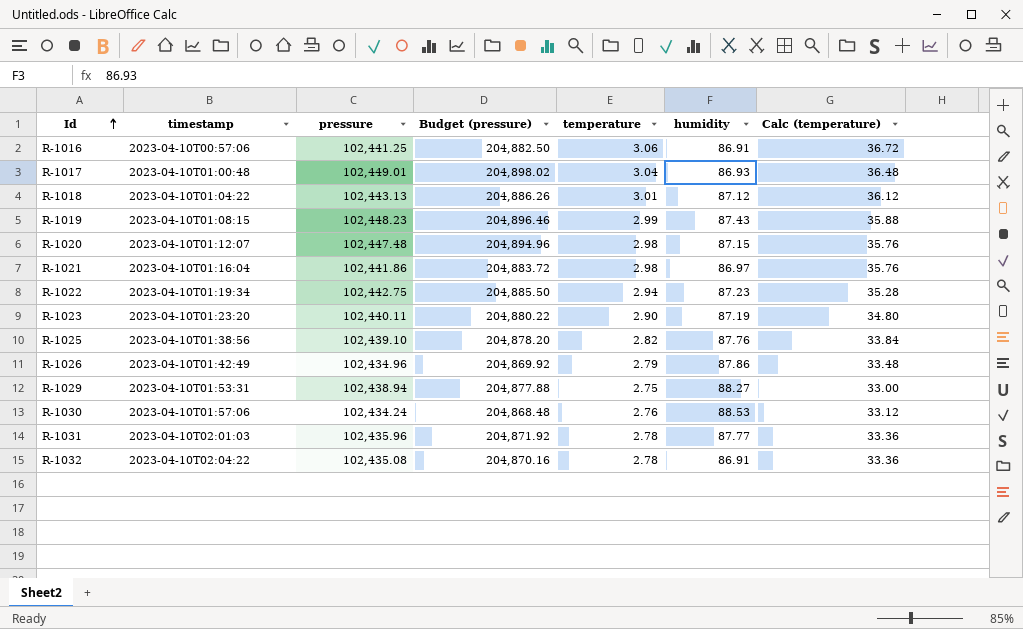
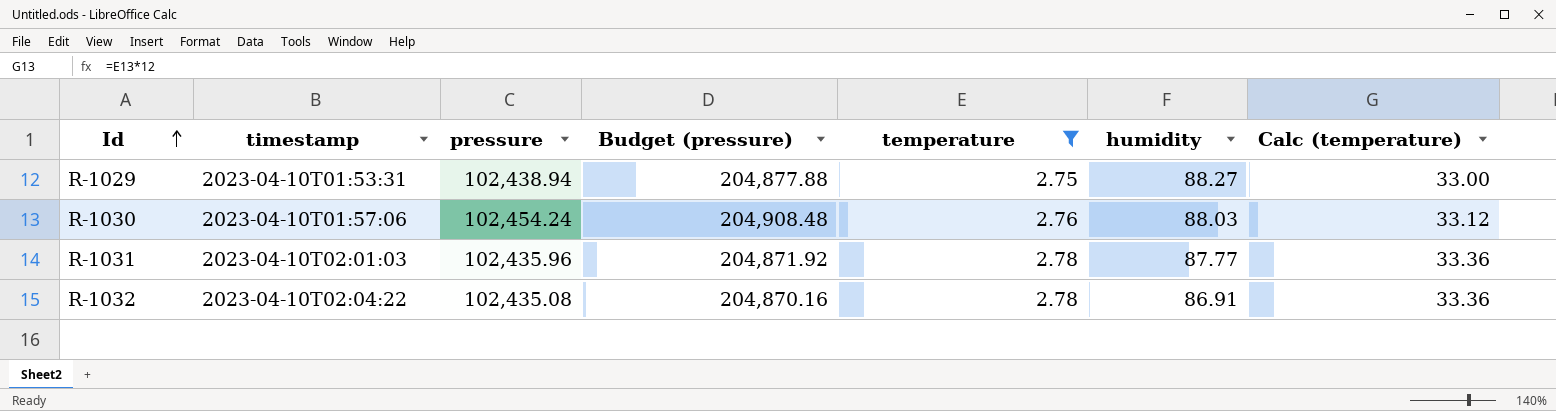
filter: none -> temperature <= 2.78
R-1030 | pressure: 102,434.24 -> 102,454.24
R-1030 | Budget (pressure): 204,868.48 -> 204,908.48
R-1030 | humidity: 88.53 -> 88.03

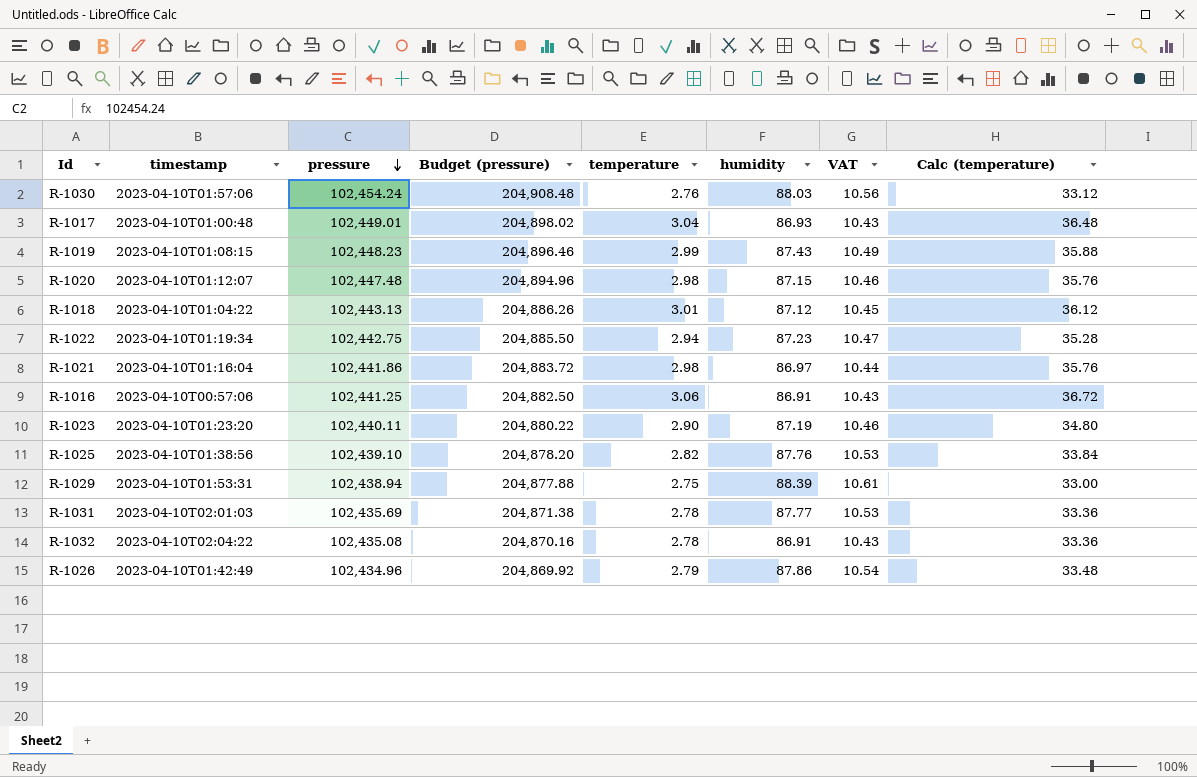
filter: temperature <= 2.78 -> none
row order: Id ascending -> pressure descending
column VAT | formula: none -> [humidity] * 0.12
R-1029 | humidity: 88.27 -> 88.39
R-1031 | pressure: 102,435.96 -> 102,435.69
R-1031 | Budget (pressure): 204,871.92 -> 204,871.38

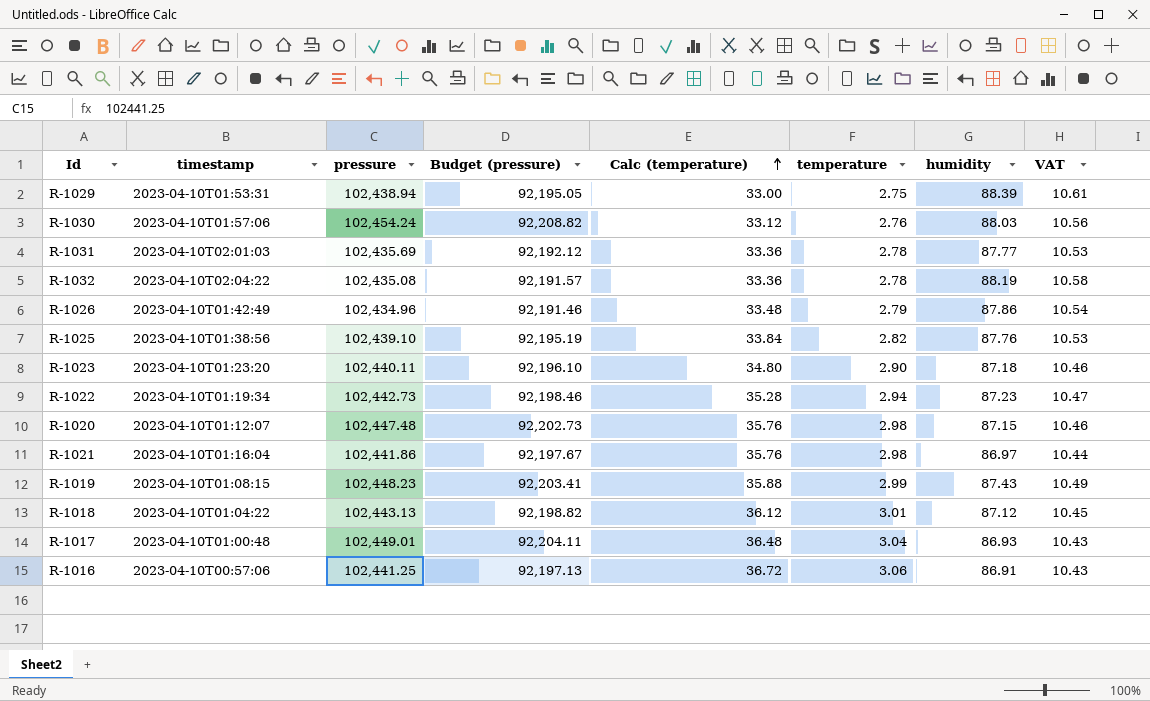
row order: pressure descending -> Calc (temperature) ascending
column Budget (pressure) | formula: [pressure] * 2 -> [pressure] * 0.9
column Calc (temperature) | position: 8 -> 5
R-1032 | humidity: 86.91 -> 88.19
R-1032 | VAT: 10.43 -> 10.58
R-1023 | humidity: 87.19 -> 87.18
R-1022 | pressure: 102,442.75 -> 102,442.73

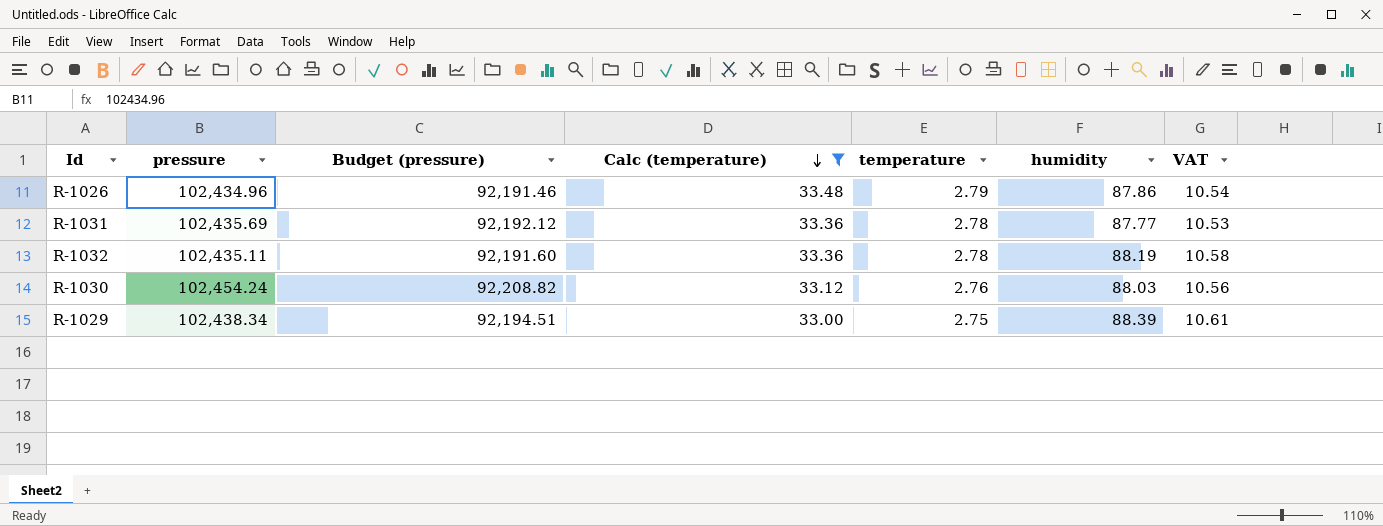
filter: none -> Calc (temperature) <= 33.48
row order: Calc (temperature) ascending -> Calc (temperature) descending
column timestamp | position: 2 -> none
R-1032 | pressure: 102,435.08 -> 102,435.11
R-1032 | Budget (pressure): 92,191.57 -> 92,191.60
R-1029 | pressure: 102,438.94 -> 102,438.34
R-1029 | Budget (pressure): 92,195.05 -> 92,194.51

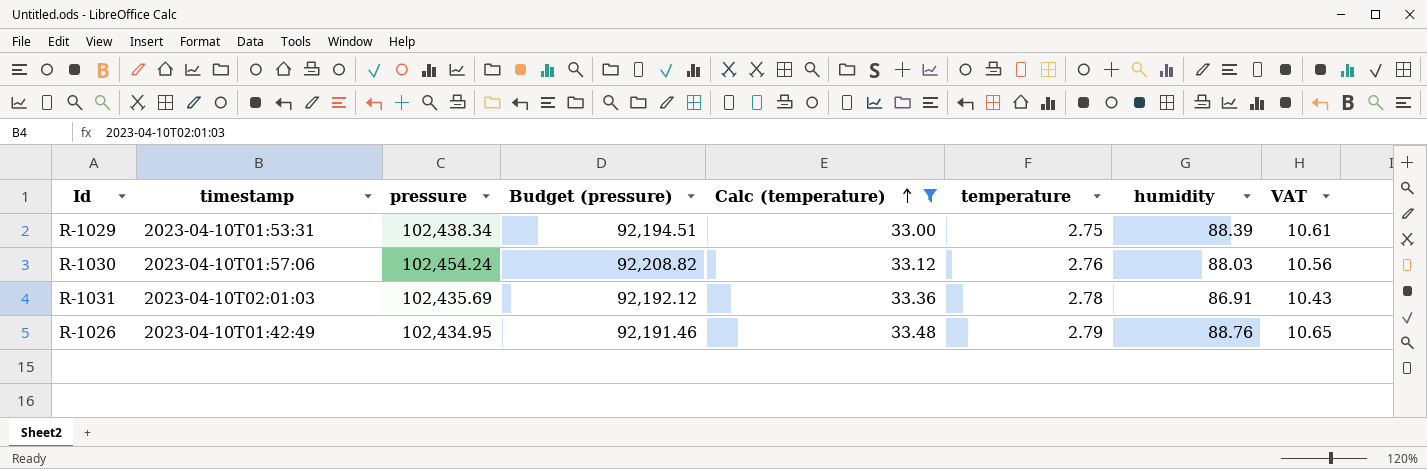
row order: Calc (temperature) descending -> Calc (temperature) ascending
column timestamp | position: none -> 2
row R-1032: 102,435.11 | 92,191.60 | 33.36 | 2.78 | 88.19 | 10.58 -> none
R-1031 | humidity: 87.77 -> 86.91
R-1031 | VAT: 10.53 -> 10.43
R-1026 | pressure: 102,434.96 -> 102,434.95
R-1026 | humidity: 87.86 -> 88.76
R-1026 | VAT: 10.54 -> 10.65

